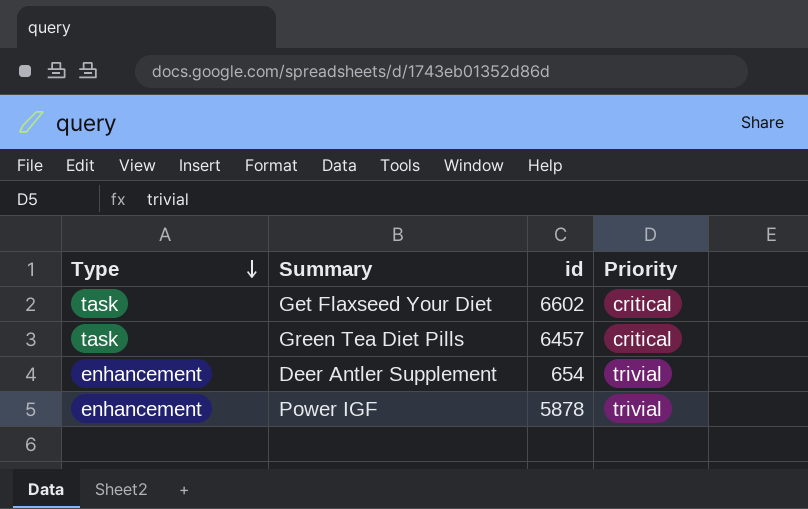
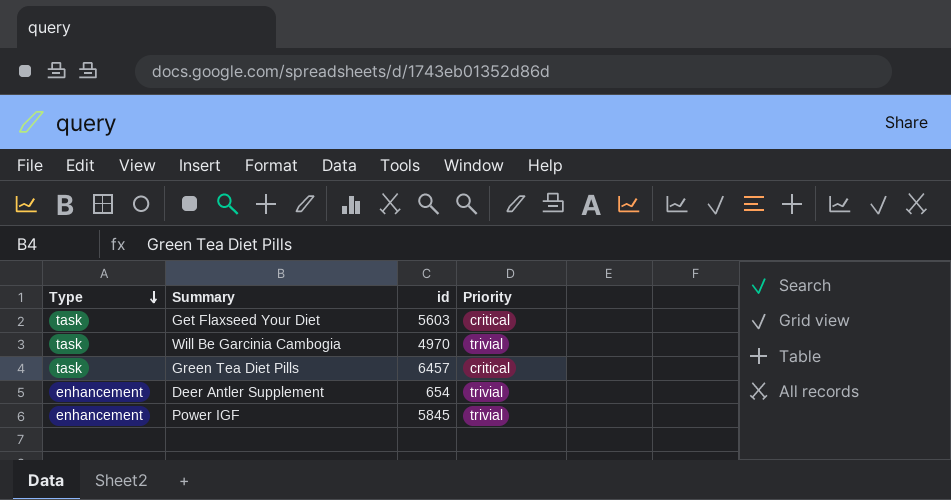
Get Flaxseed Your Diet | id: 6602 -> 5603
row Will Be Garcinia Cambogia: none -> task | 4970 | trivial
Power IGF | id: 5878 -> 5845

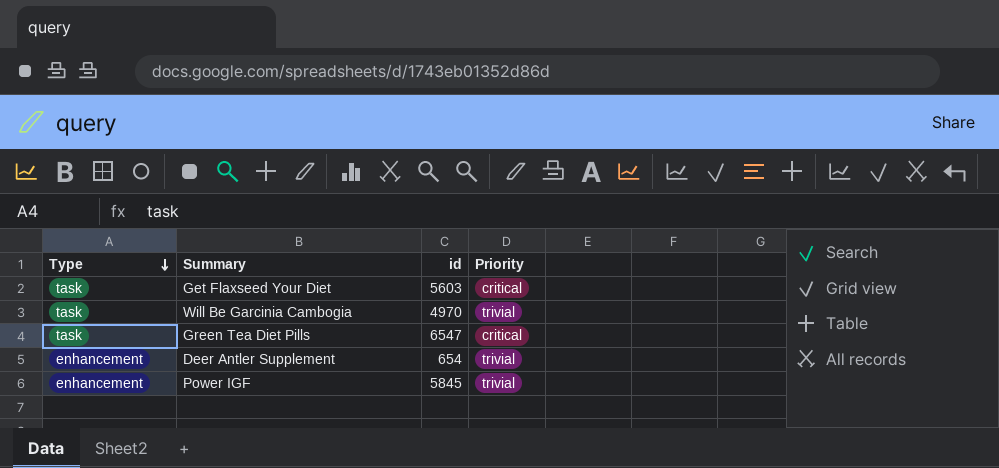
Green Tea Diet Pills | id: 6457 -> 6547

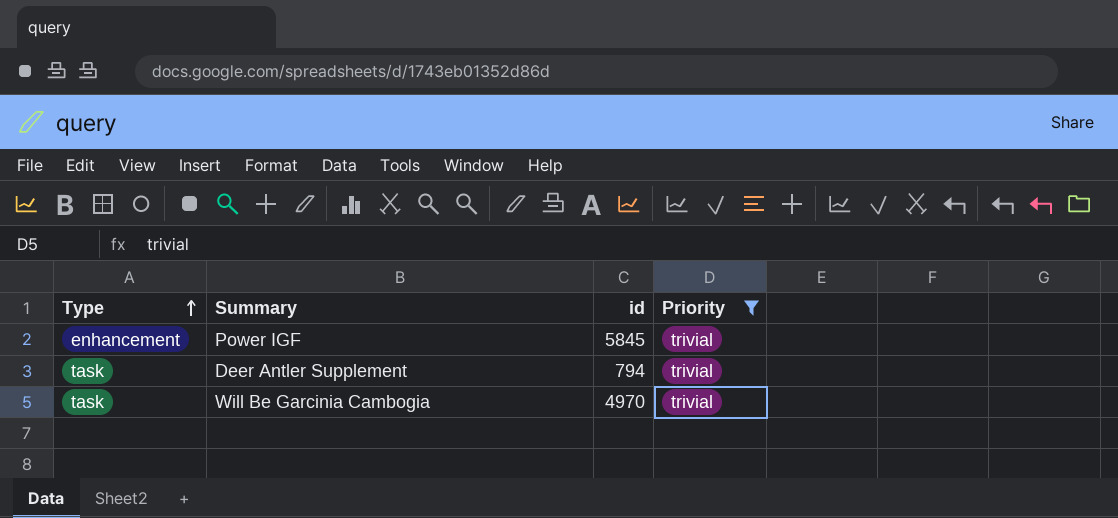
filter: none -> Priority = trivial
row order: Type descending -> Type ascending
Deer Antler Supplement | Type: enhancement -> task
Deer Antler Supplement | id: 654 -> 794

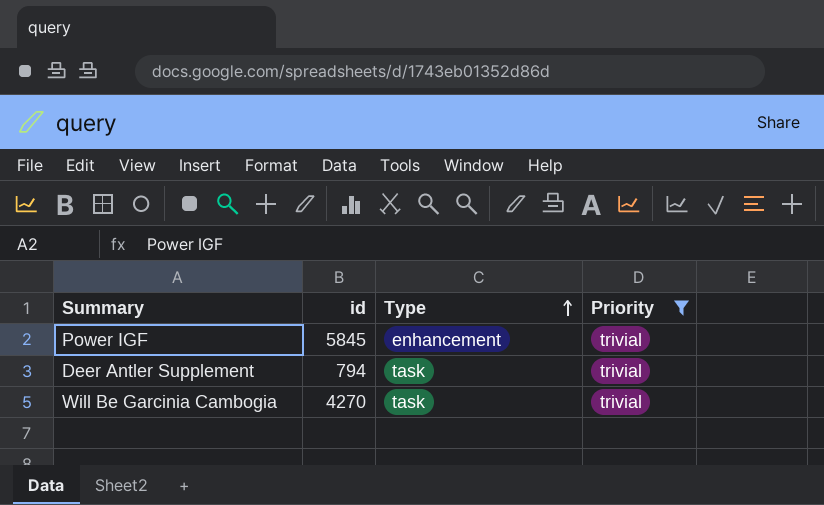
column Type | position: 1 -> 3
Will Be Garcinia Cambogia | id: 4970 -> 4270

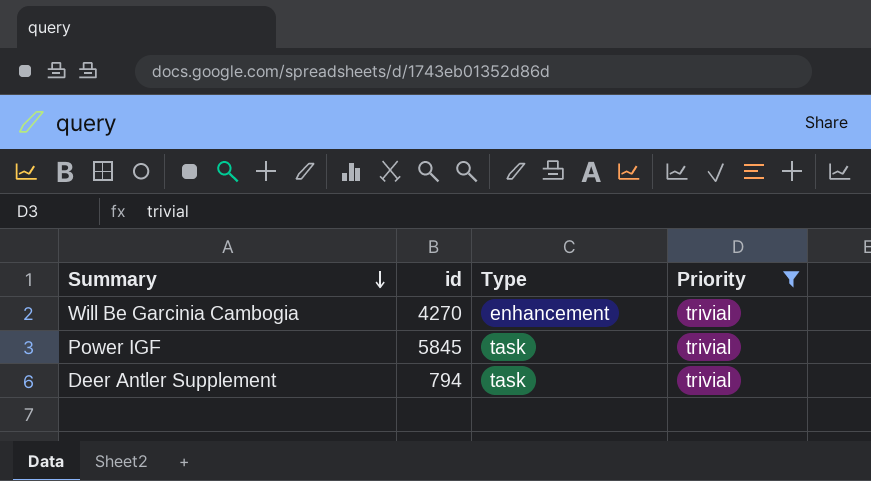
row order: Type ascending -> Summary descending
Will Be Garcinia Cambogia | Type: task -> enhancement
Power IGF | Type: enhancement -> task

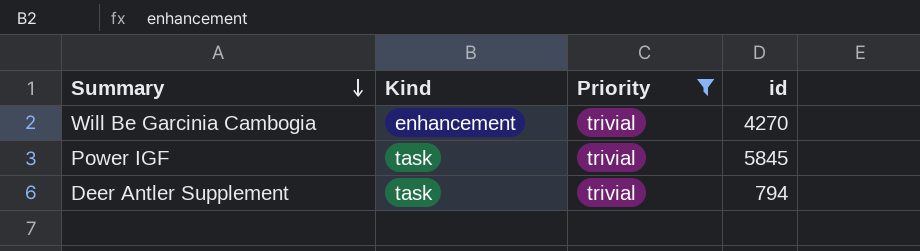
column name: Type -> Kind
column id | position: 2 -> 4

